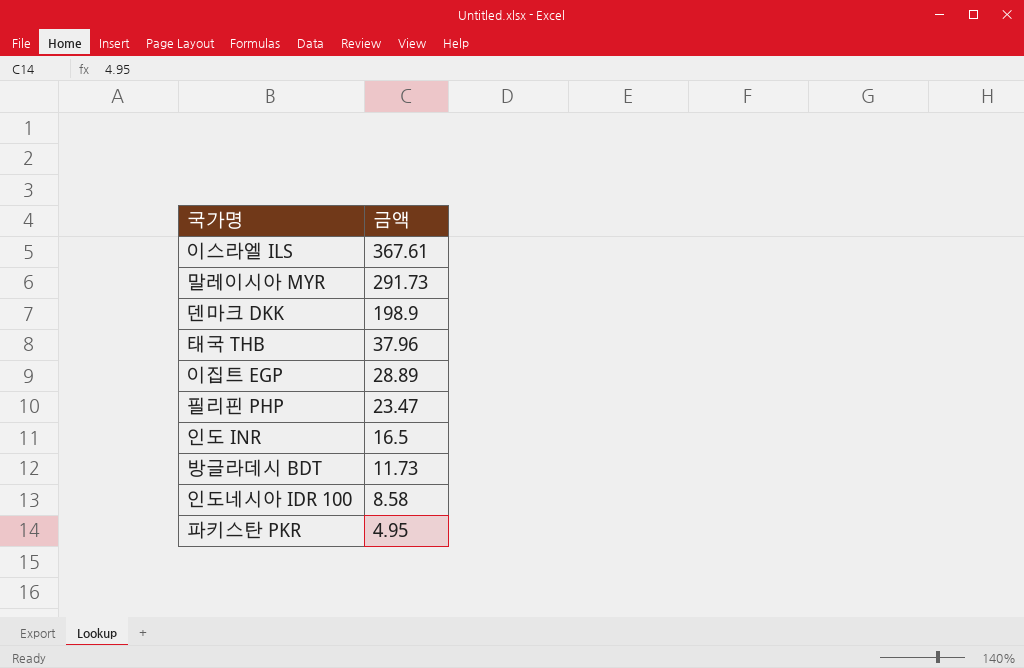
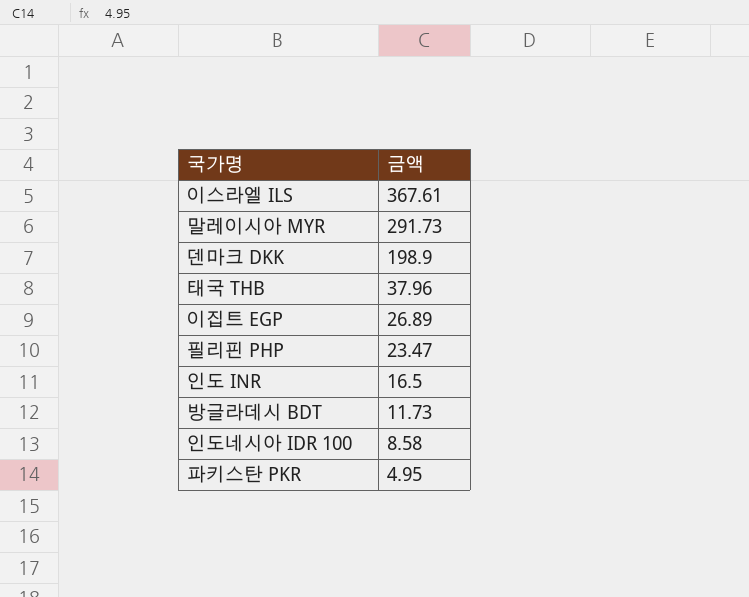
이집트 EGP | 금액: 28.89 -> 26.89

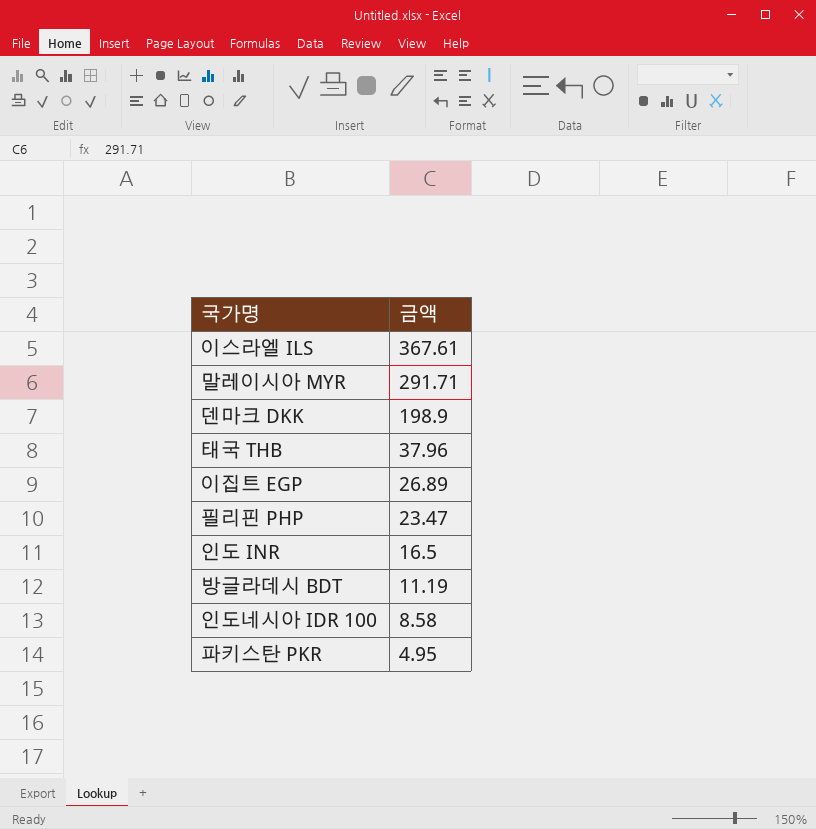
말레이시아 MYR | 금액: 291.73 -> 291.71
방글라데시 BDT | 금액: 11.73 -> 11.19

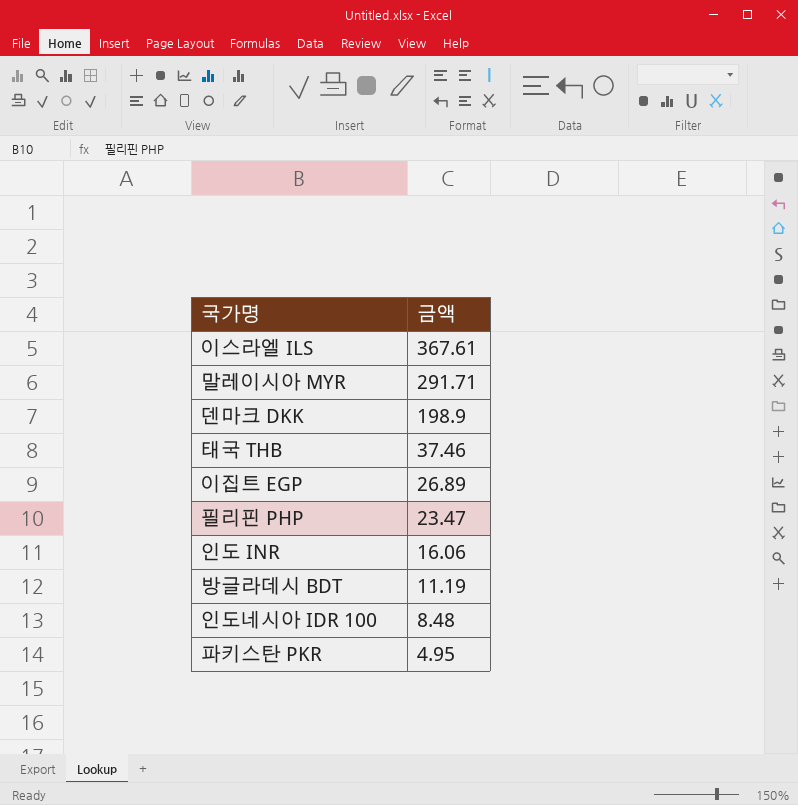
태국 THB | 금액: 37.96 -> 37.46
인도 INR | 금액: 16.5 -> 16.06
인도네시아 IDR 100 | 금액: 8.58 -> 8.48

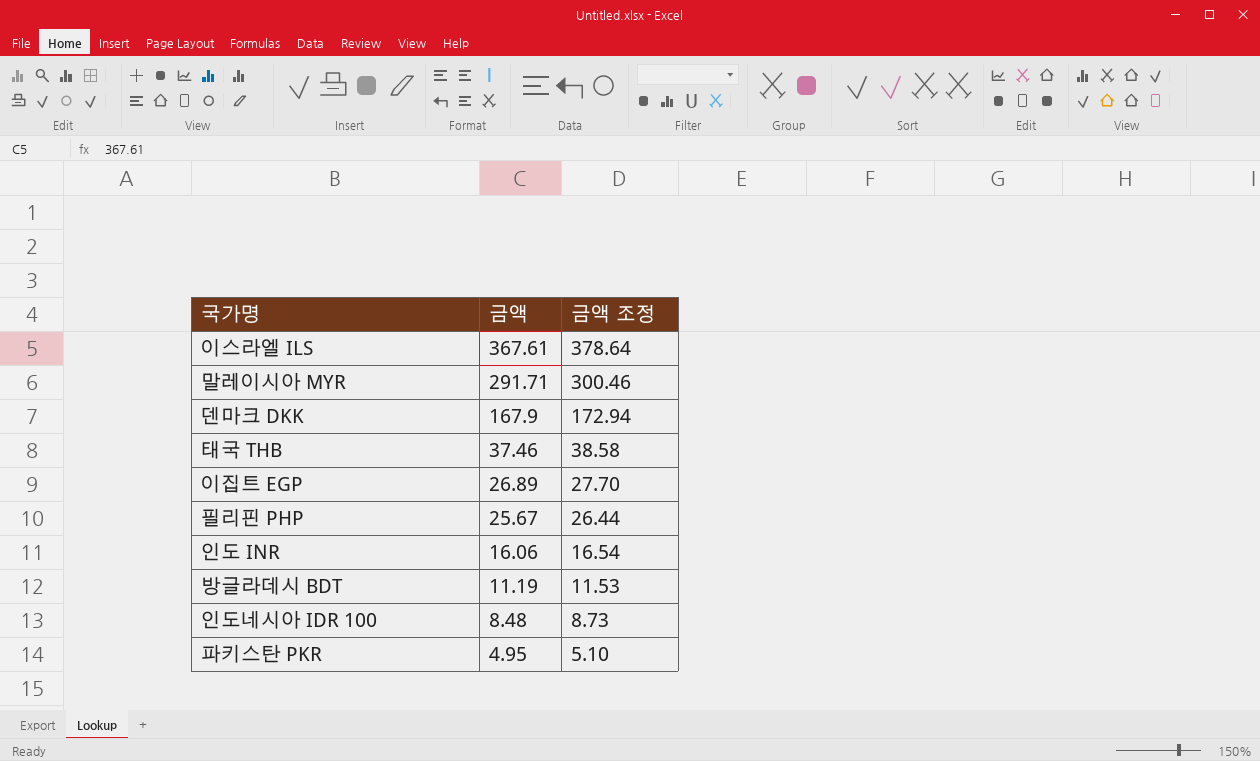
column 금액 조정 | formula: none -> [금액] * 1.03
덴마크 DKK | 금액: 198.9 -> 167.9
필리핀 PHP | 금액: 23.47 -> 25.67

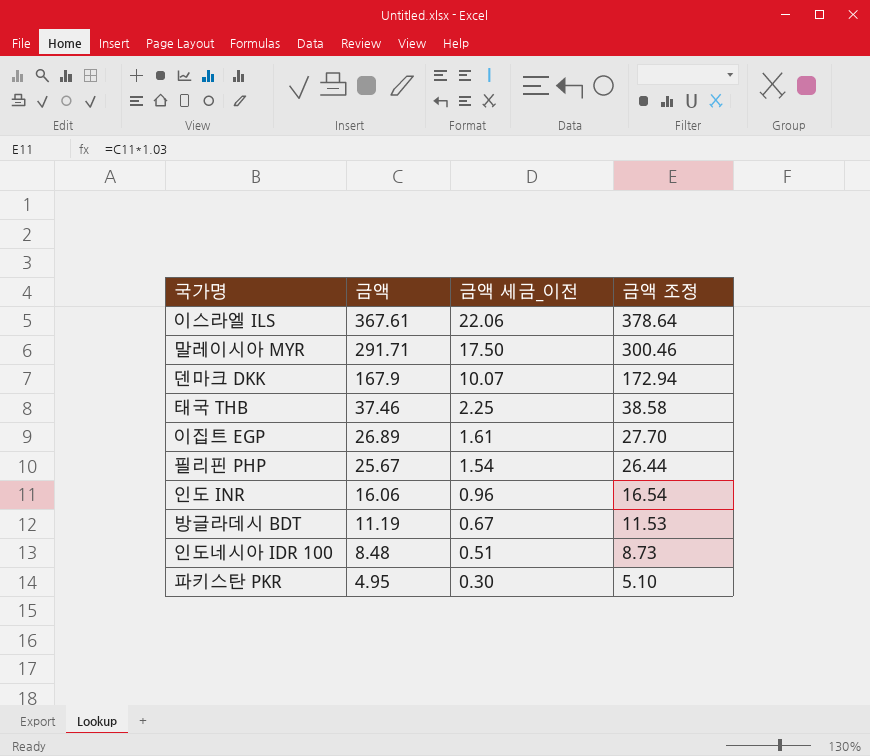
column 금액 세금_이전 | formula: none -> [금액] * 0.06

